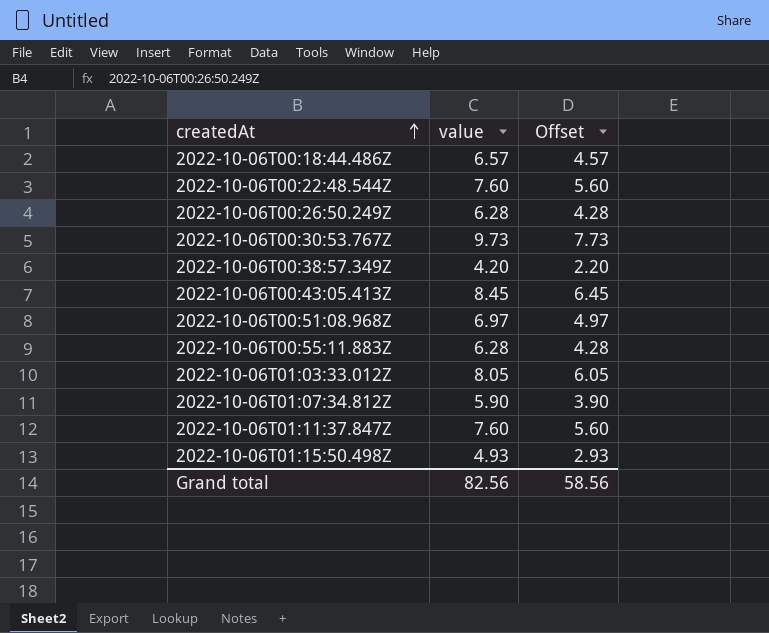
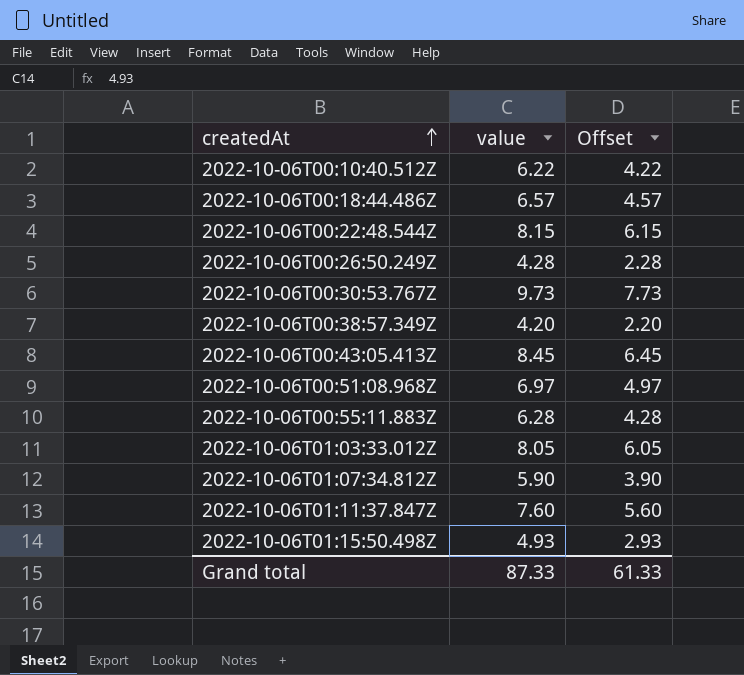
row 2022-10-06T00:10:40.512Z: none -> 6.22 | 4.22
2022-10-06T00:22:48.544Z | value: 7.60 -> 8.15
2022-10-06T00:22:48.544Z | Offset: 5.60 -> 6.15
2022-10-06T00:26:50.249Z | value: 6.28 -> 4.28
2022-10-06T00:26:50.249Z | Offset: 4.28 -> 2.28
Grand total | value: 82.56 -> 87.33
Grand total | Offset: 58.56 -> 61.33

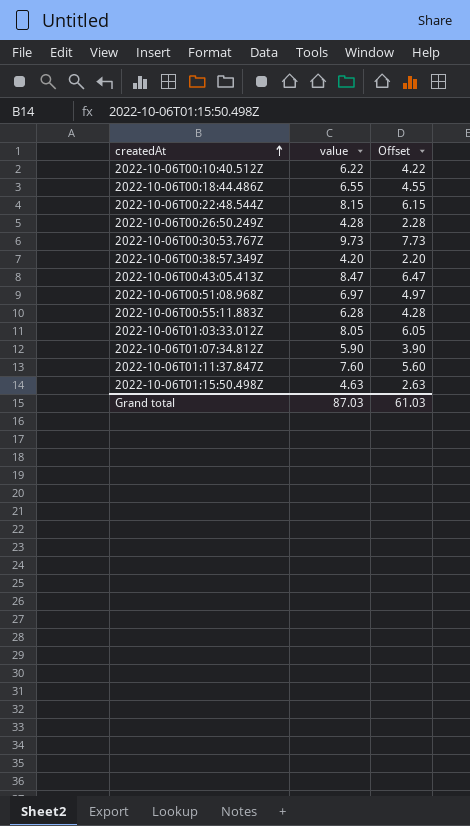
2022-10-06T00:18:44.486Z | value: 6.57 -> 6.55
2022-10-06T00:18:44.486Z | Offset: 4.57 -> 4.55
2022-10-06T00:43:05.413Z | value: 8.45 -> 8.47
2022-10-06T00:43:05.413Z | Offset: 6.45 -> 6.47
2022-10-06T01:15:50.498Z | value: 4.93 -> 4.63
2022-10-06T01:15:50.498Z | Offset: 2.93 -> 2.63
Grand total | value: 87.33 -> 87.03
Grand total | Offset: 61.33 -> 61.03

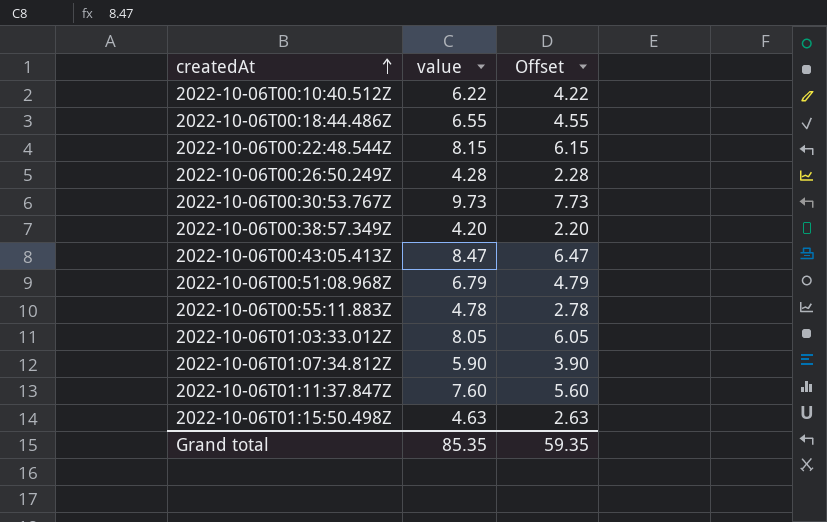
2022-10-06T00:51:08.968Z | value: 6.97 -> 6.79
2022-10-06T00:51:08.968Z | Offset: 4.97 -> 4.79
2022-10-06T00:55:11.883Z | value: 6.28 -> 4.78
2022-10-06T00:55:11.883Z | Offset: 4.28 -> 2.78
Grand total | value: 87.03 -> 85.35
Grand total | Offset: 61.03 -> 59.35

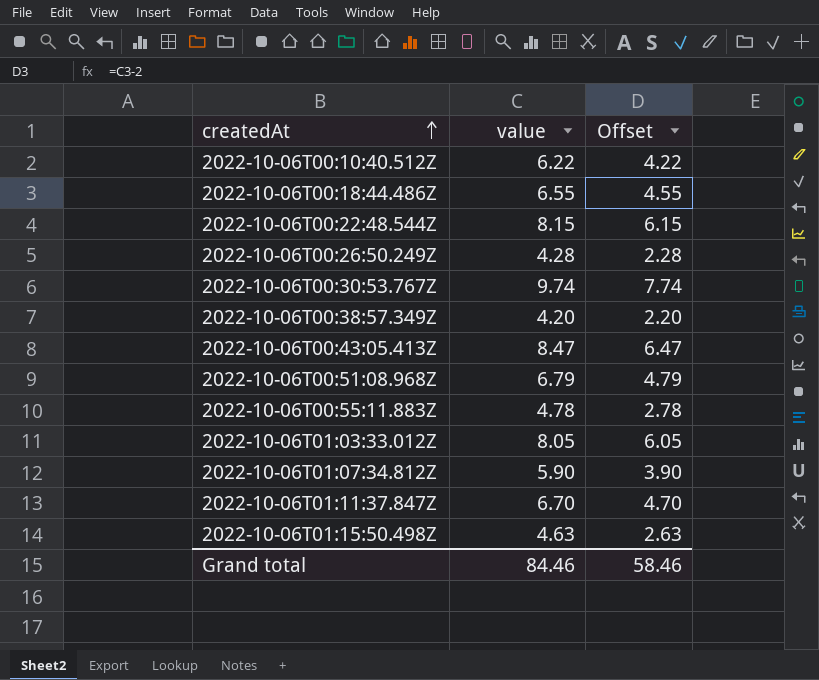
2022-10-06T00:30:53.767Z | value: 9.73 -> 9.74
2022-10-06T00:30:53.767Z | Offset: 7.73 -> 7.74
2022-10-06T01:11:37.847Z | value: 7.60 -> 6.70
2022-10-06T01:11:37.847Z | Offset: 5.60 -> 4.70
Grand total | value: 85.35 -> 84.46
Grand total | Offset: 59.35 -> 58.46

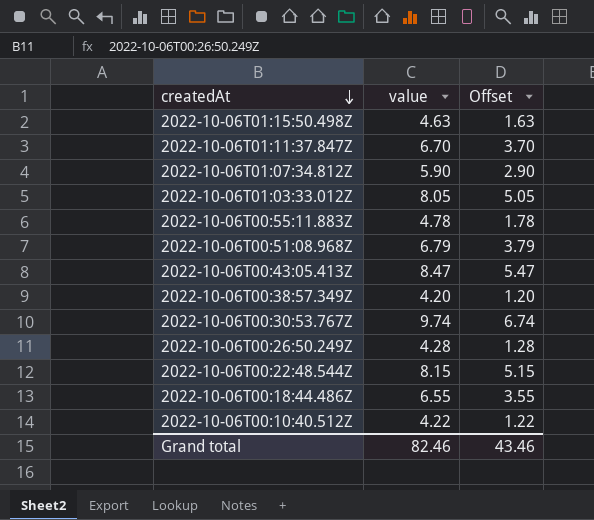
row order: createdAt ascending -> createdAt descending
column Offset | formula: [value] - 2 -> [value] - 3
2022-10-06T00:10:40.512Z | value: 6.22 -> 4.22
Grand total | value: 84.46 -> 82.46
Grand total | Offset: 58.46 -> 43.46

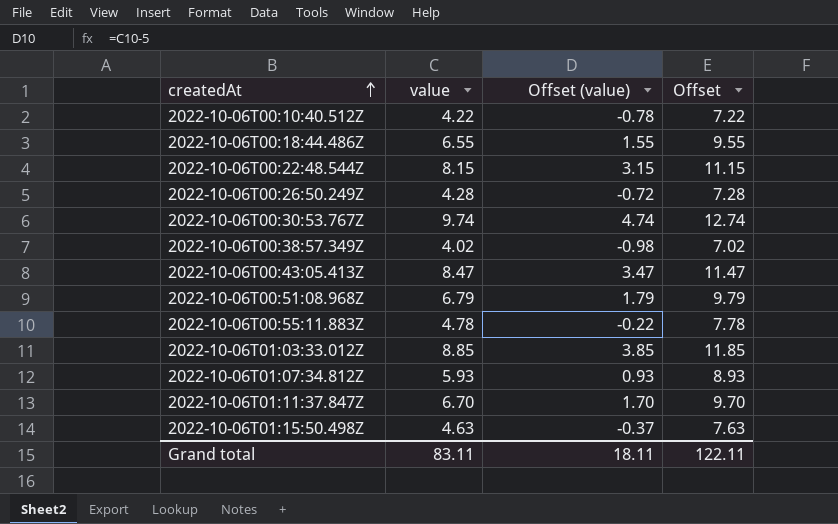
row order: createdAt descending -> createdAt ascending
column Offset (value) | formula: none -> [value] - 5
column Offset | formula: [value] - 3 -> [value] + 3
2022-10-06T00:38:57.349Z | value: 4.20 -> 4.02
2022-10-06T01:03:33.012Z | value: 8.05 -> 8.85
2022-10-06T01:07:34.812Z | value: 5.90 -> 5.93
Grand total | value: 82.46 -> 83.11
Grand total | Offset: 43.46 -> 122.11

